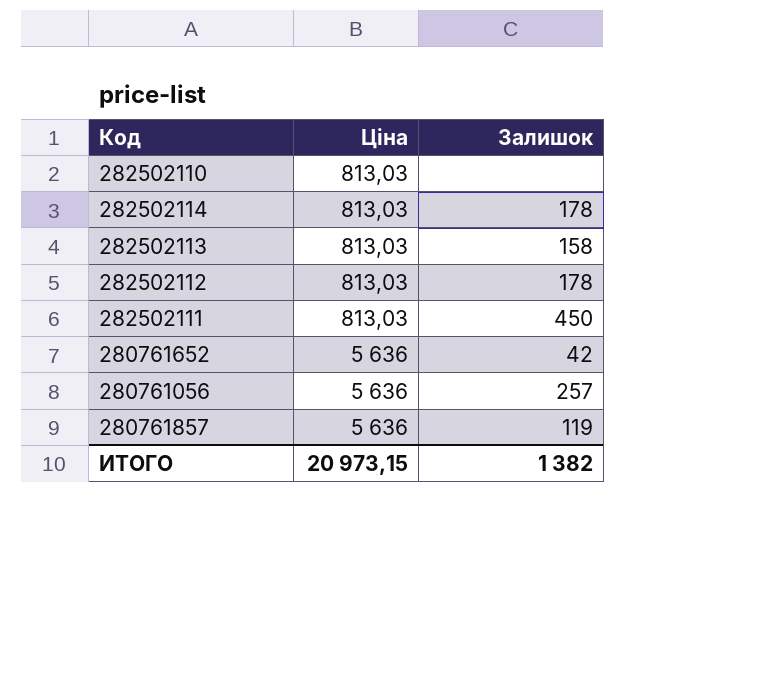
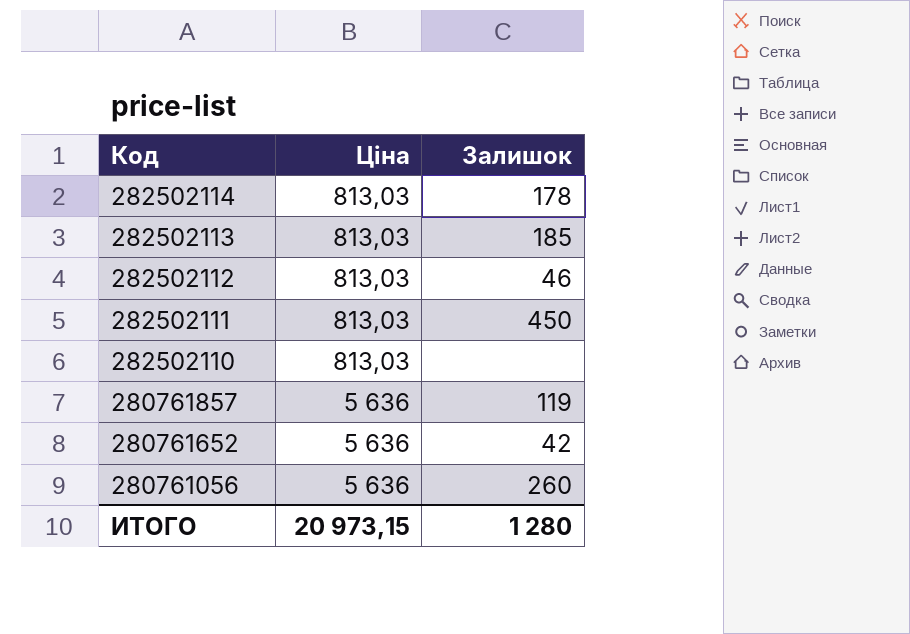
row order: Ціна ascending -> Код descending
282502113 | Залишок: 158 -> 185
282502112 | Залишок: 178 -> 46
280761056 | Залишок: 257 -> 260
ИТОГО | Залишок: 1 382 -> 1 280

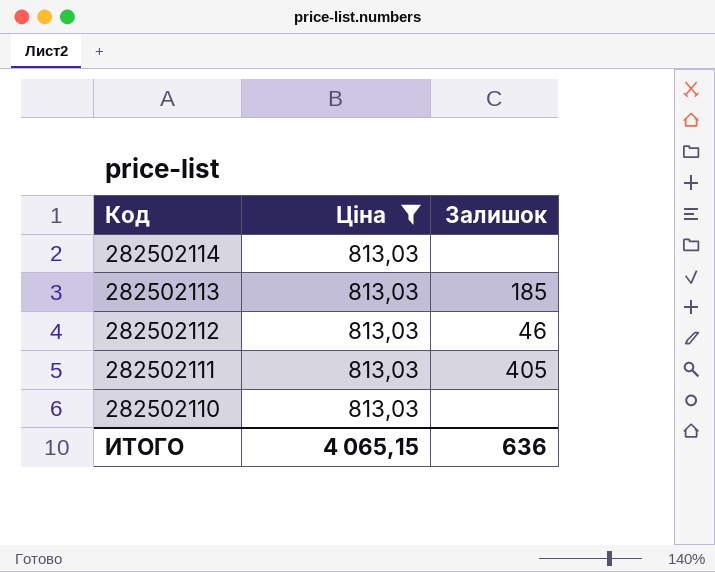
filter: none -> Ціна = 813,03
282502114 | Залишок: 178 -> none
282502111 | Залишок: 450 -> 405
ИТОГО | Ціна: 20 973,15 -> 4 065,15
ИТОГО | Залишок: 1 280 -> 636

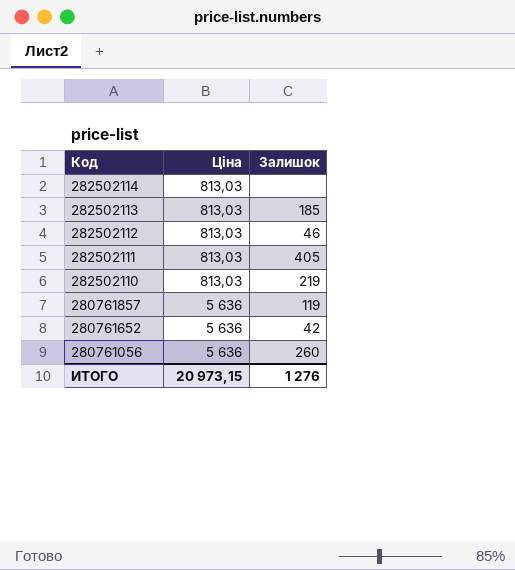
filter: Ціна = 813,03 -> none
282502110 | Залишок: none -> 219
ИТОГО | Ціна: 4 065,15 -> 20 973,15
ИТОГО | Залишок: 636 -> 1 276

